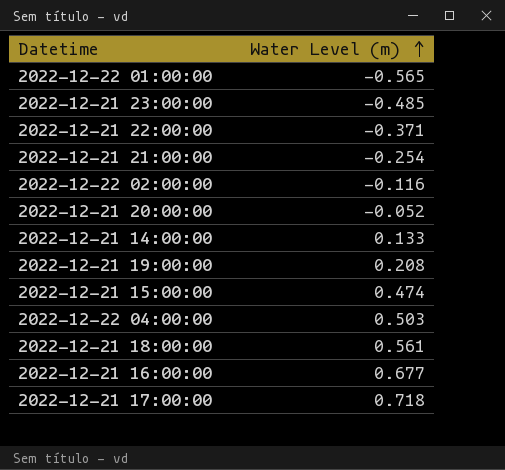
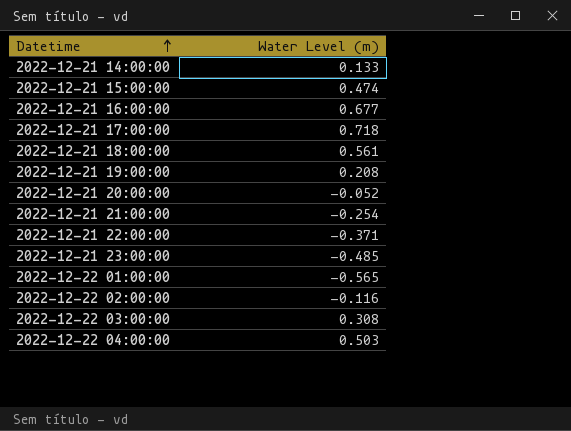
row order: Water Level (m) ascending -> Datetime ascending
row 2022-12-22 03:00:00: none -> 0.308

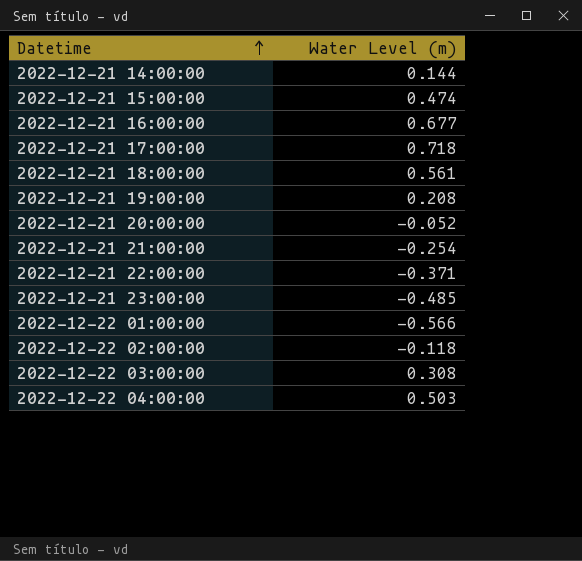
2022-12-21 14:00:00 | Water Level (m): 0.133 -> 0.144
2022-12-22 01:00:00 | Water Level (m): -0.565 -> -0.566
2022-12-22 02:00:00 | Water Level (m): -0.116 -> -0.118

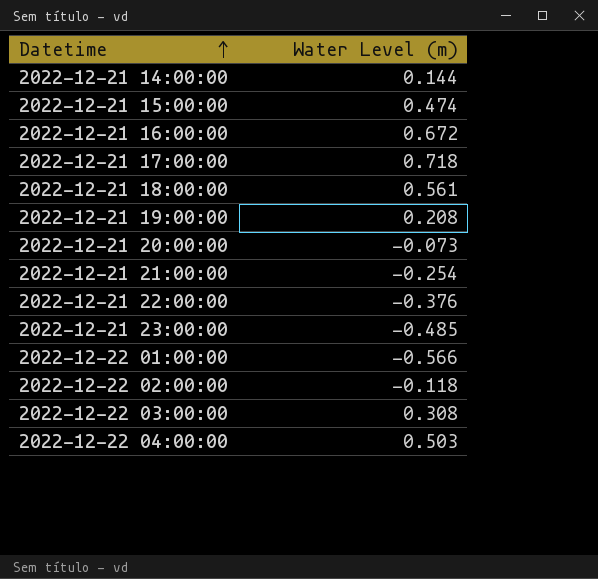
2022-12-21 16:00:00 | Water Level (m): 0.677 -> 0.672
2022-12-21 20:00:00 | Water Level (m): -0.052 -> -0.073
2022-12-21 22:00:00 | Water Level (m): -0.371 -> -0.376

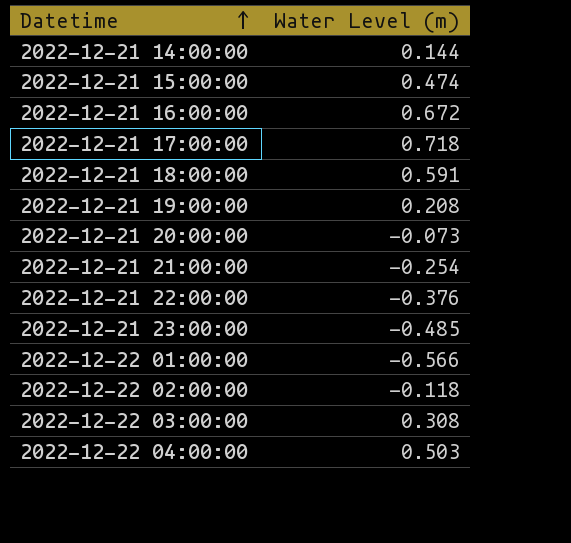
2022-12-21 18:00:00 | Water Level (m): 0.561 -> 0.591

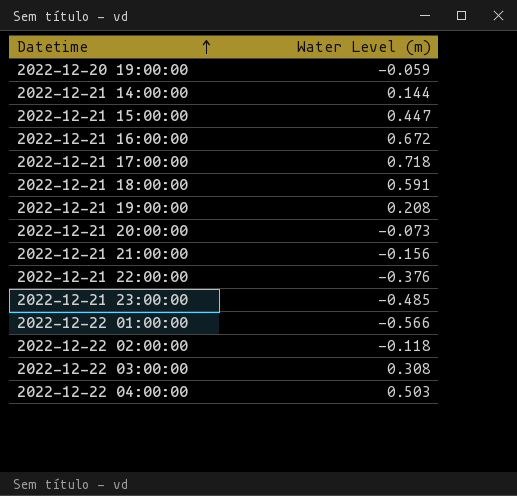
row 2022-12-20 19:00:00: none -> -0.059
2022-12-21 15:00:00 | Water Level (m): 0.474 -> 0.447
2022-12-21 21:00:00 | Water Level (m): -0.254 -> -0.156

